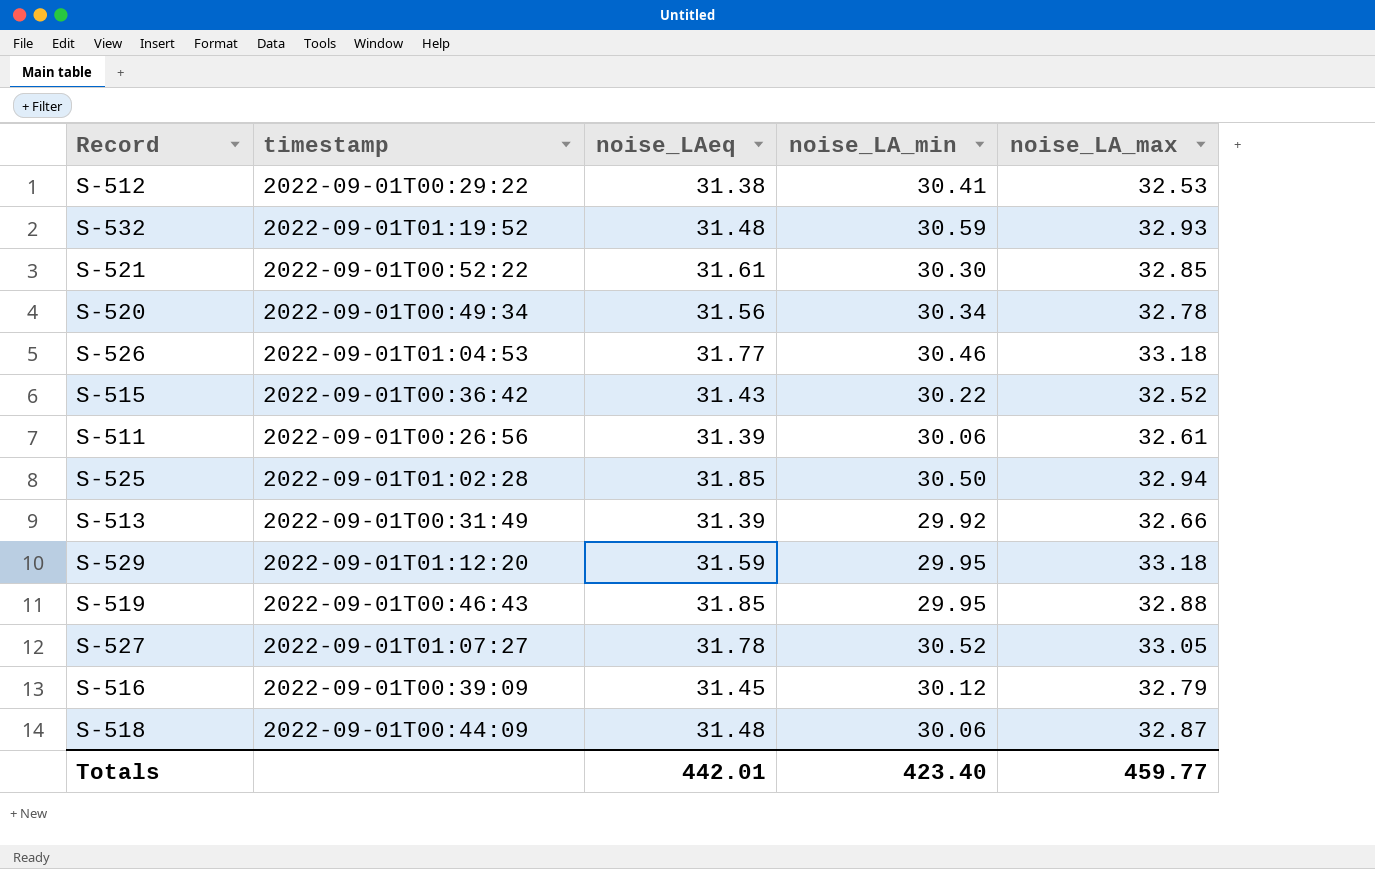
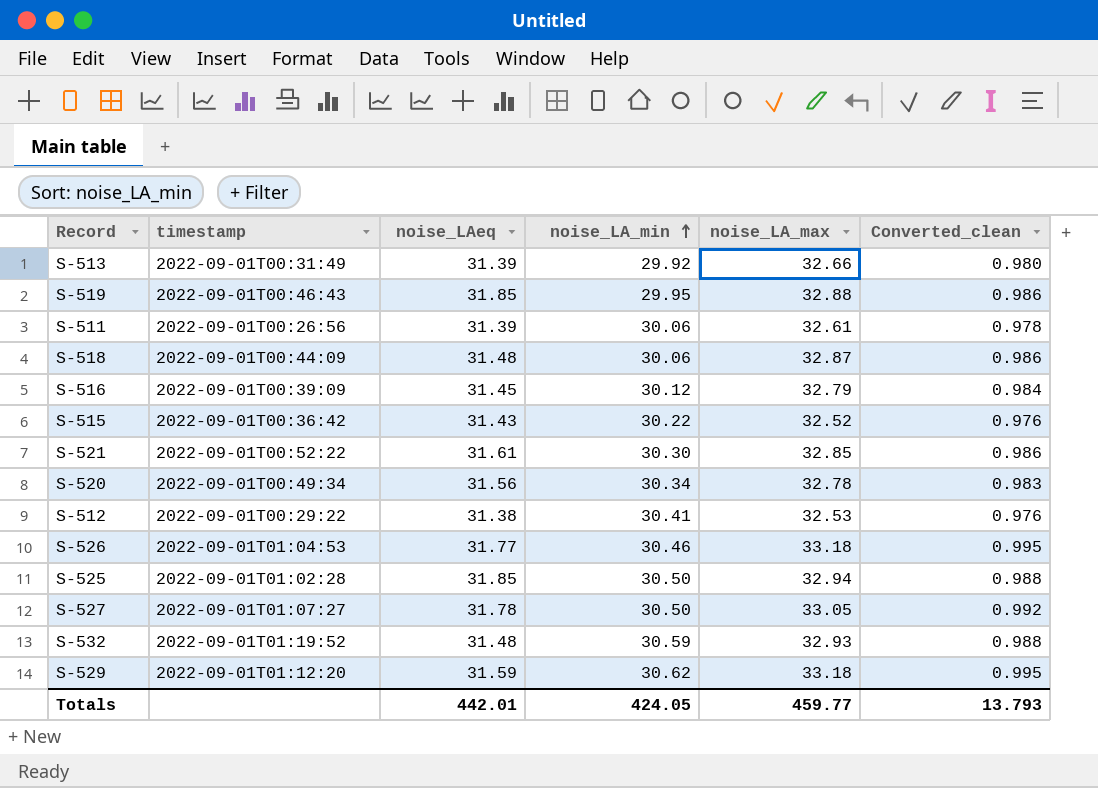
row order: none -> noise_LA_min ascending
column Converted_clean | formula: none -> [noise_LA_max] * 0.03
S-527 | noise_LA_min: 30.52 -> 30.50
S-529 | noise_LA_min: 29.95 -> 30.62
Totals | noise_LA_min: 423.40 -> 424.05

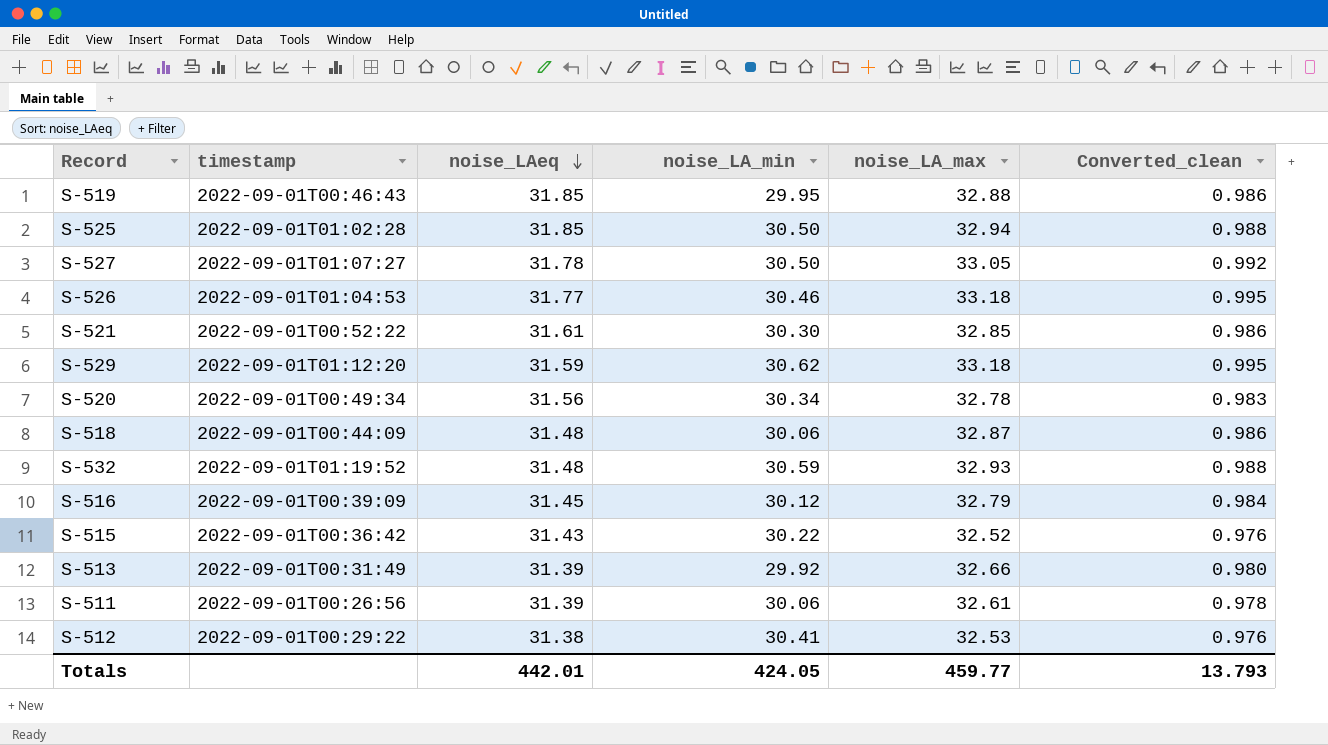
row order: noise_LA_min ascending -> noise_LAeq descending

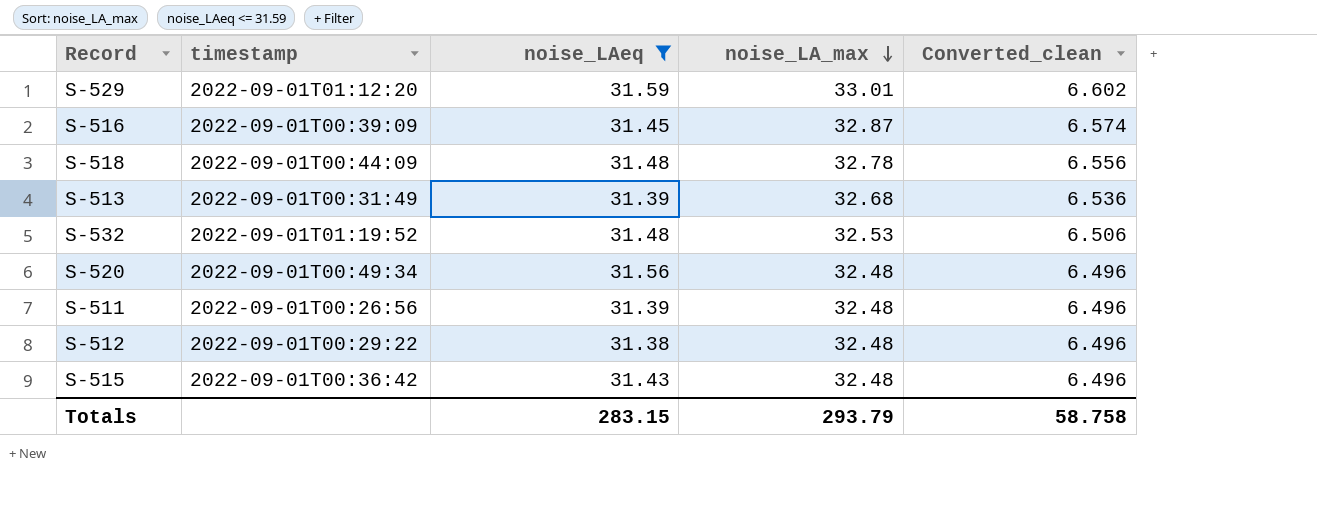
filter: none -> noise_LAeq <= 31.59
row order: noise_LAeq descending -> noise_LA_max descending
column noise_LA_min | position: 4 -> none
column Converted_clean | formula: [noise_LA_max] * 0.03 -> [noise_LA_max] * 0.2
S-529 | noise_LA_max: 33.18 -> 33.01
S-516 | noise_LA_max: 32.79 -> 32.87
S-518 | noise_LA_max: 32.87 -> 32.78
S-513 | noise_LA_max: 32.66 -> 32.68
S-532 | noise_LA_max: 32.93 -> 32.53
S-520 | noise_LA_max: 32.78 -> 32.48
S-511 | noise_LA_max: 32.61 -> 32.48
S-512 | noise_LA_max: 32.53 -> 32.48
S-515 | noise_LA_max: 32.52 -> 32.48
Totals | noise_LAeq: 442.01 -> 283.15
Totals | noise_LA_max: 459.77 -> 293.79
Totals | Converted_clean: 13.793 -> 58.758

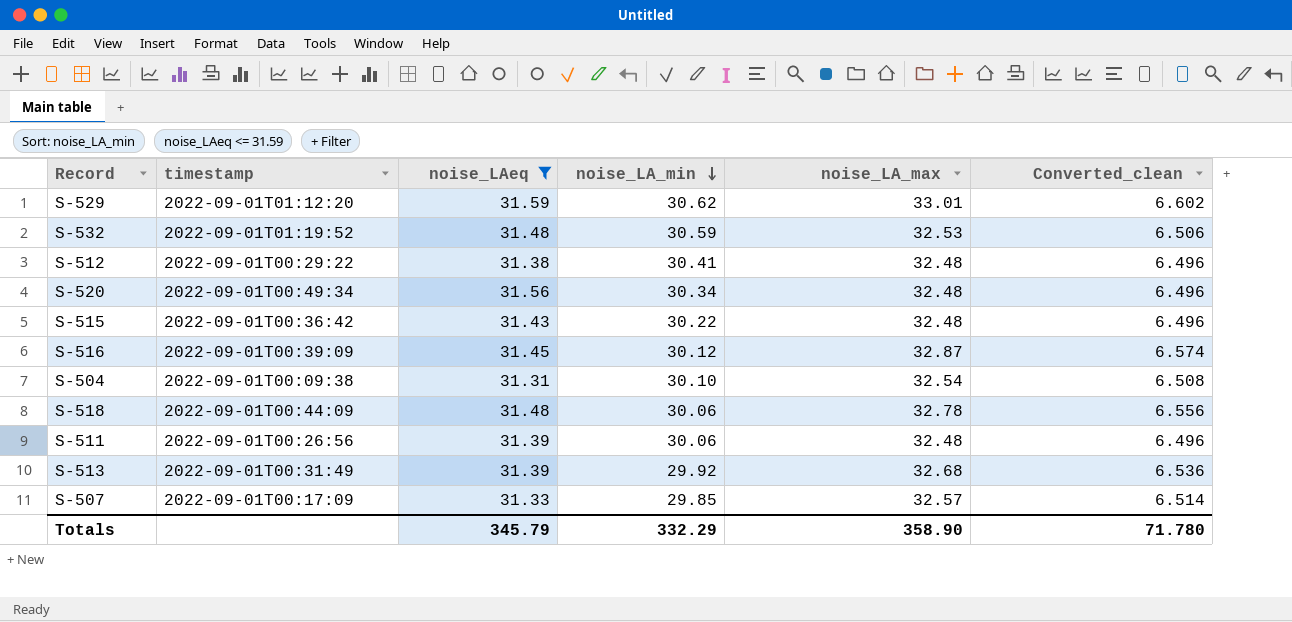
row order: noise_LA_max descending -> noise_LA_min descending
column noise_LA_min | position: none -> 4
row S-504: none -> 2022-09-01T00:09:38 | 31.31 | 30.10 | 32.54 | 6.508
row S-507: none -> 2022-09-01T00:17:09 | 31.33 | 29.85 | 32.57 | 6.514
Totals | noise_LAeq: 283.15 -> 345.79
Totals | noise_LA_max: 293.79 -> 358.90
Totals | Converted_clean: 58.758 -> 71.780

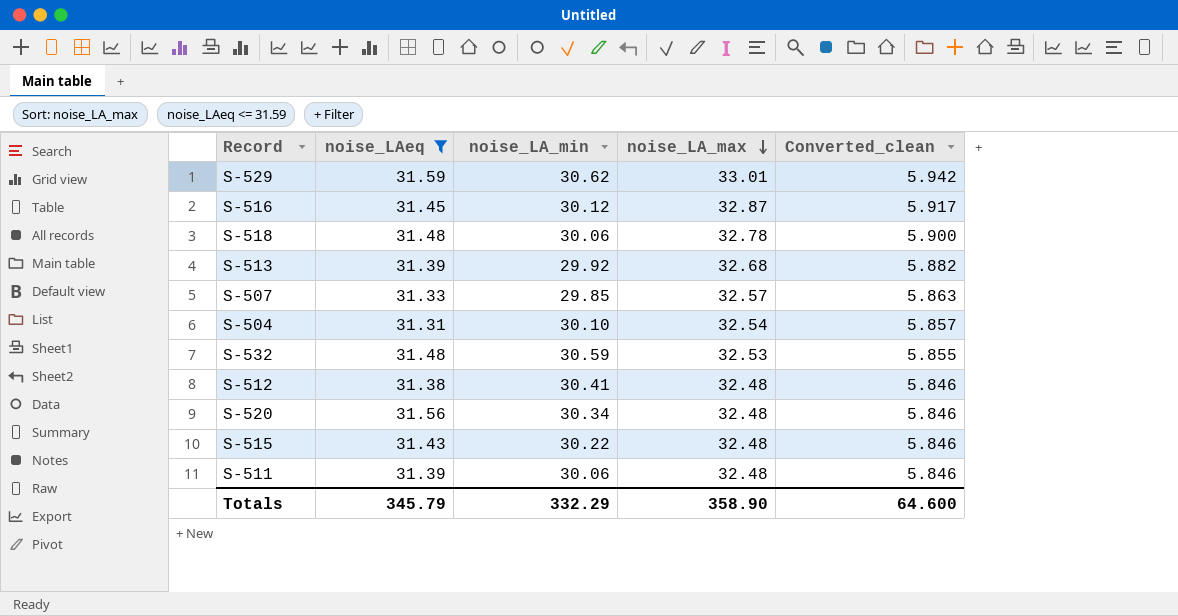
row order: noise_LA_min descending -> noise_LA_max descending
column timestamp | position: 2 -> none
column Converted_clean | formula: [noise_LA_max] * 0.2 -> [noise_LA_max] * 0.18
Totals | Converted_clean: 71.780 -> 64.600

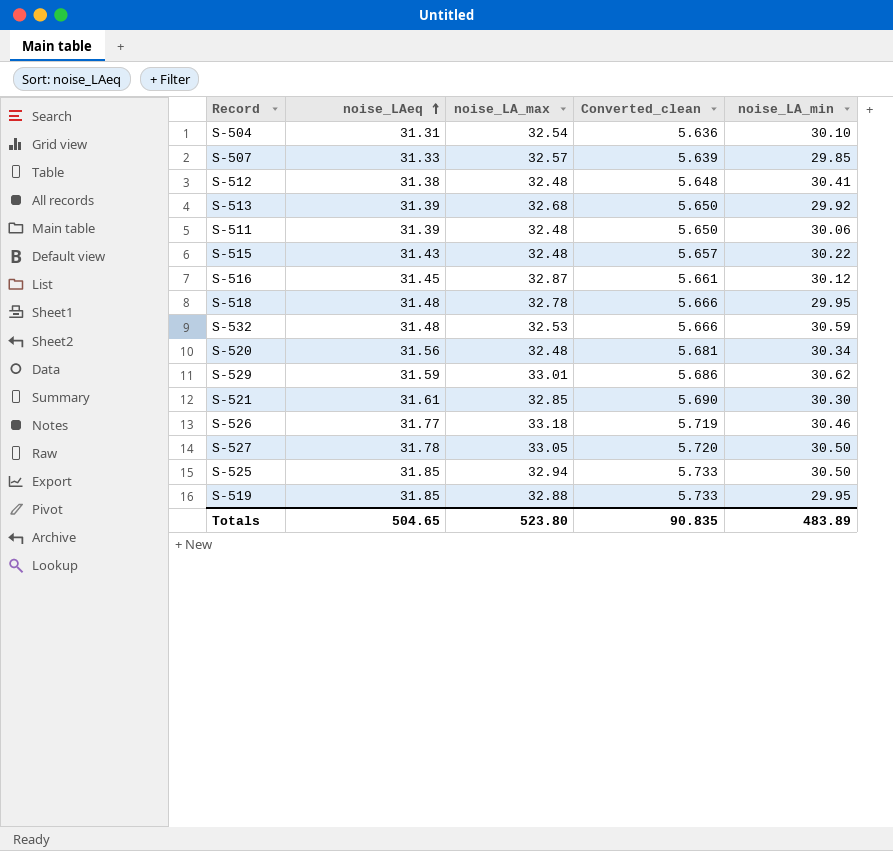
filter: noise_LAeq <= 31.59 -> none
row order: noise_LA_max descending -> noise_LAeq ascending
column Converted_clean | formula: [noise_LA_max] * 0.18 -> [noise_LAeq] * 0.18
column noise_LA_min | position: 3 -> 5
S-518 | noise_LA_min: 30.06 -> 29.95
Totals | noise_LAeq: 345.79 -> 504.65
Totals | noise_LA_max: 358.90 -> 523.80
Totals | Converted_clean: 64.600 -> 90.835
Totals | noise_LA_min: 332.29 -> 483.89

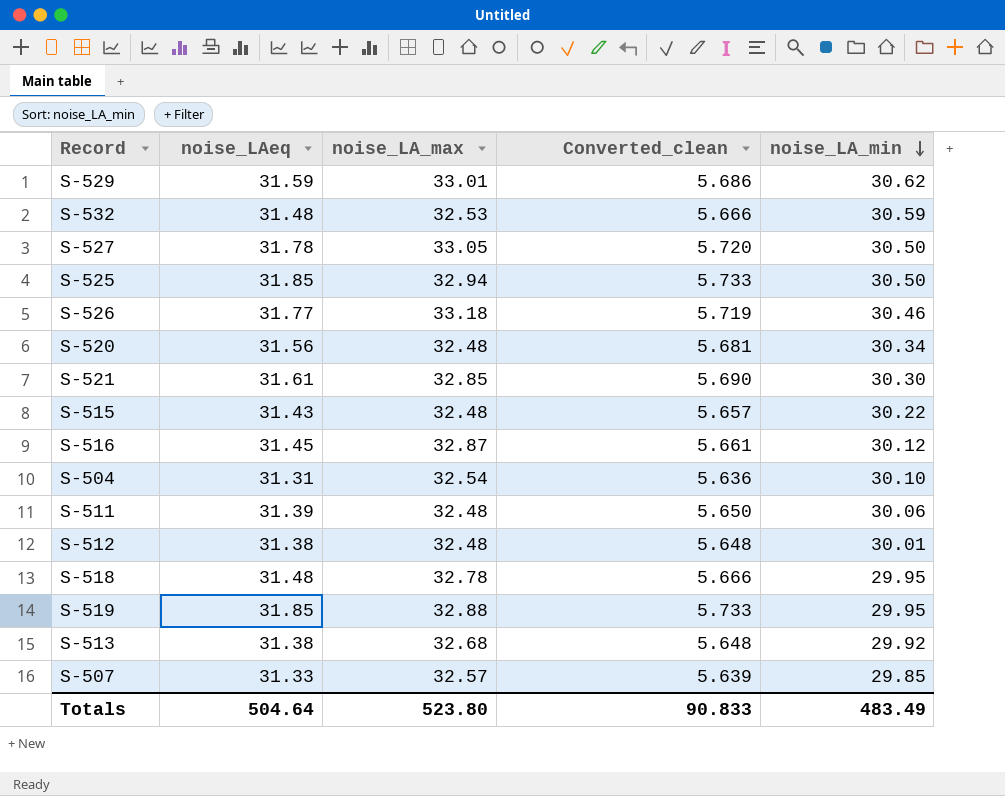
row order: noise_LAeq ascending -> noise_LA_min descending
S-512 | noise_LA_min: 30.41 -> 30.01
S-513 | noise_LAeq: 31.39 -> 31.38
S-513 | Converted_clean: 5.650 -> 5.648
Totals | noise_LAeq: 504.65 -> 504.64
Totals | Converted_clean: 90.835 -> 90.833
Totals | noise_LA_min: 483.89 -> 483.49

